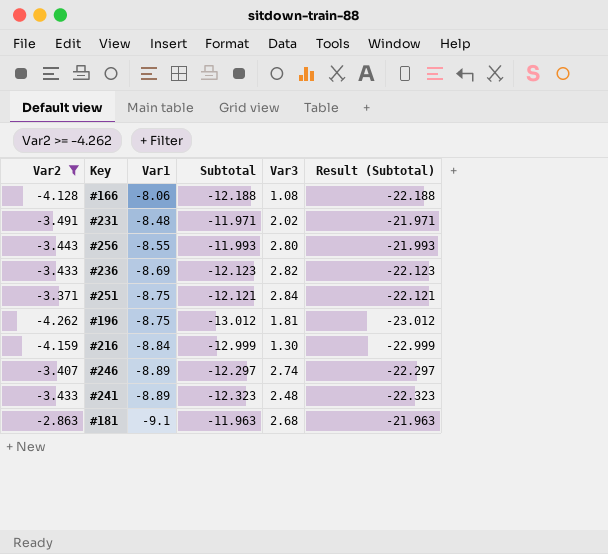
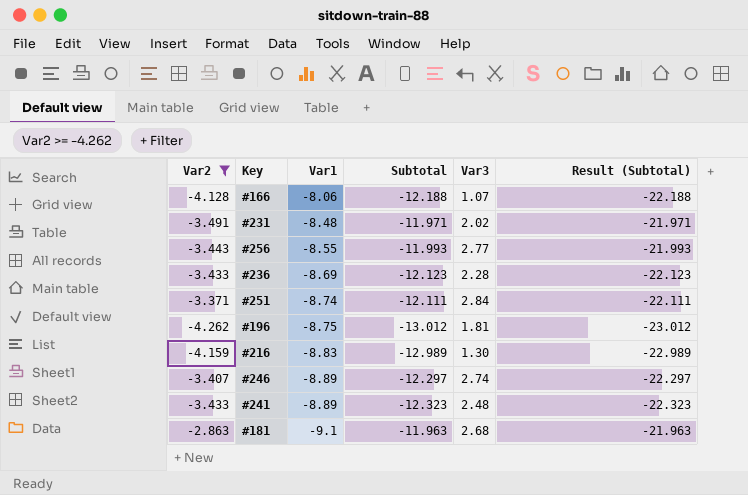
#166 | Var3: 1.08 -> 1.07
#256 | Var3: 2.80 -> 2.77
#236 | Var3: 2.82 -> 2.28
#251 | Var1: -8.75 -> -8.74
#251 | Subtotal: -12.121 -> -12.111
#251 | Result (Subtotal): -22.121 -> -22.111
#216 | Var1: -8.84 -> -8.83
#216 | Subtotal: -12.999 -> -12.989
#216 | Result (Subtotal): -22.999 -> -22.989

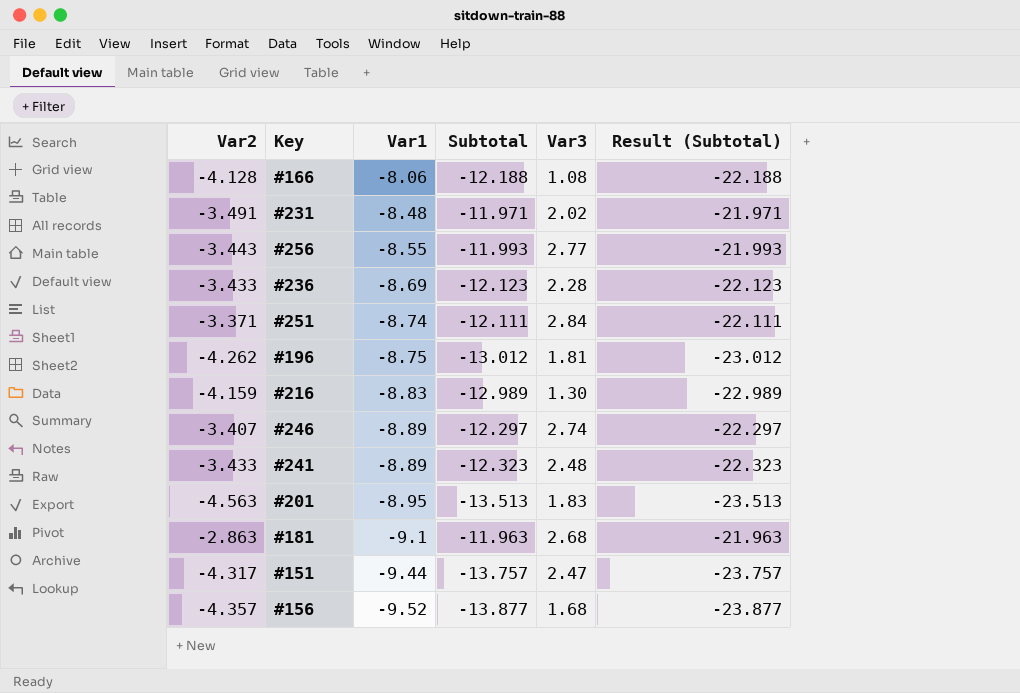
filter: Var2 >= -4.262 -> none
#166 | Var3: 1.07 -> 1.08

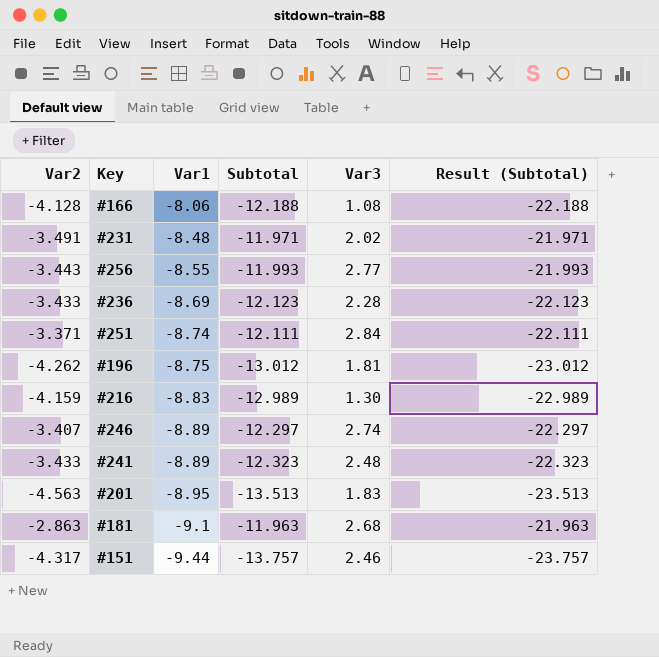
row #156: -4.357 | -9.52 | -13.877 | 1.68 | -23.877 -> none
#151 | Var3: 2.47 -> 2.46

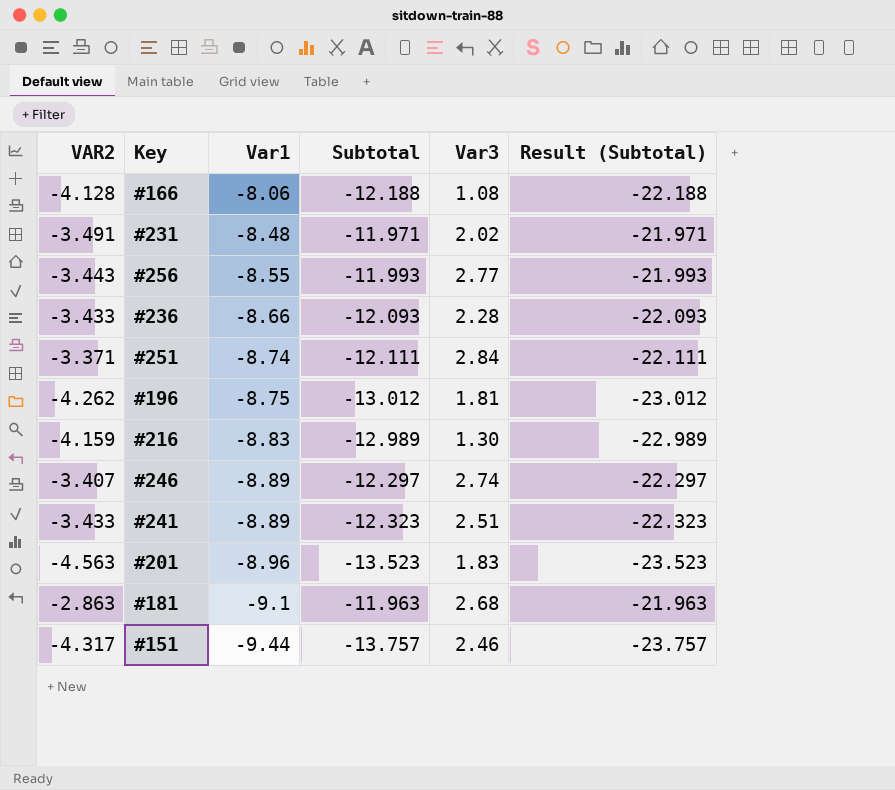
column name: Var2 -> VAR2
#236 | Var1: -8.69 -> -8.66
#236 | Subtotal: -12.123 -> -12.093
#236 | Result (Subtotal): -22.123 -> -22.093
#241 | Var3: 2.48 -> 2.51
#201 | Var1: -8.95 -> -8.96
#201 | Subtotal: -13.513 -> -13.523
#201 | Result (Subtotal): -23.513 -> -23.523

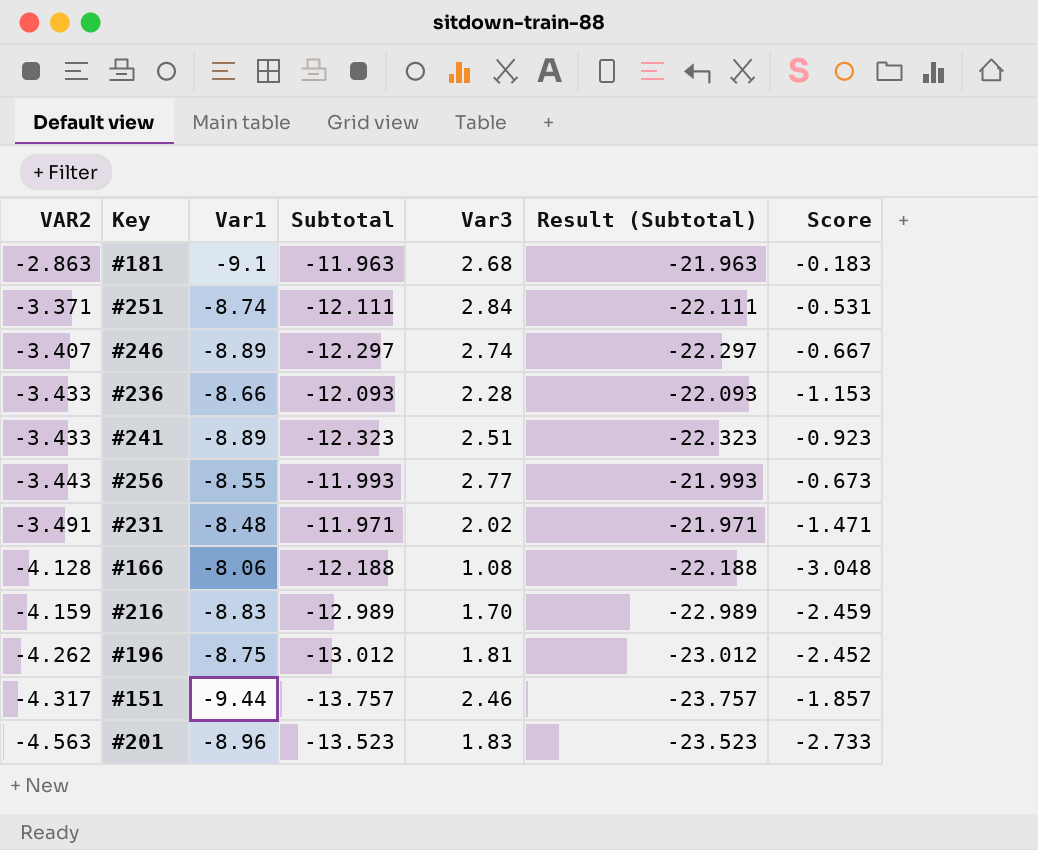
row order: Var1 descending -> VAR2 descending
column Score | formula: none -> [VAR2] + [Var3]
#216 | Var3: 1.30 -> 1.70

